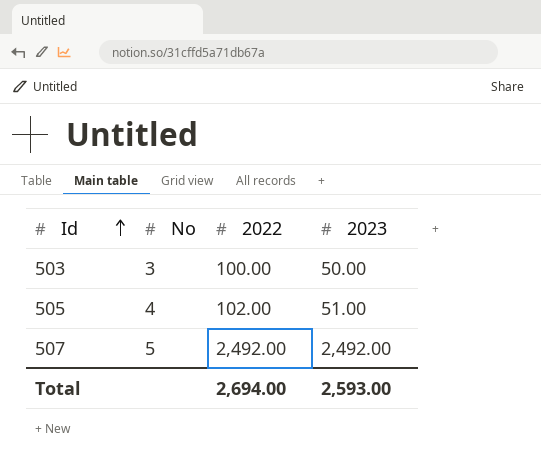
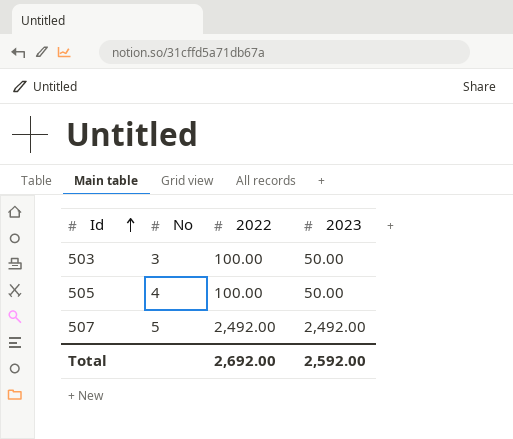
505 | 2022: 102.00 -> 100.00
505 | 2023: 51.00 -> 50.00
Total | 2022: 2,694.00 -> 2,692.00
Total | 2023: 2,593.00 -> 2,592.00

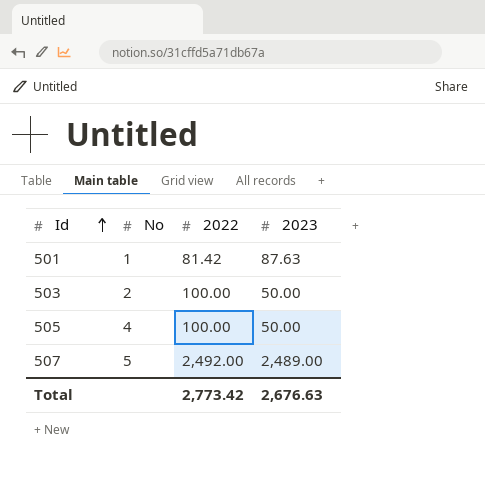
row 501: none -> 1 | 81.42 | 87.63
503 | No: 3 -> 2
507 | 2023: 2,492.00 -> 2,489.00
Total | 2022: 2,692.00 -> 2,773.42
Total | 2023: 2,592.00 -> 2,676.63

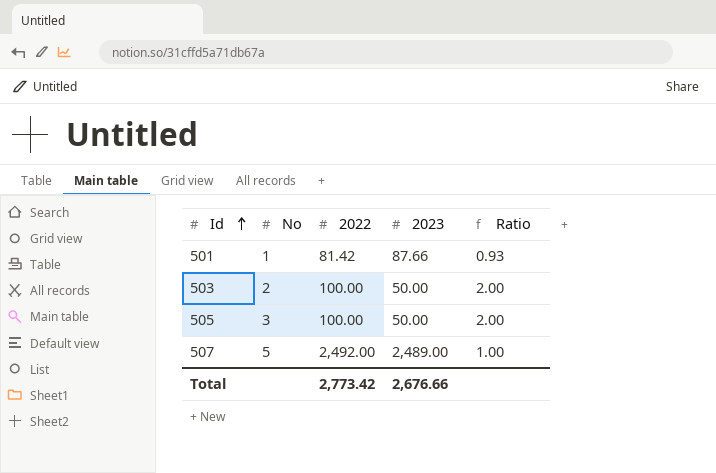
column Ratio | formula: none -> [2022] / [2023]
501 | 2023: 87.63 -> 87.66
505 | No: 4 -> 3
Total | 2023: 2,676.63 -> 2,676.66

